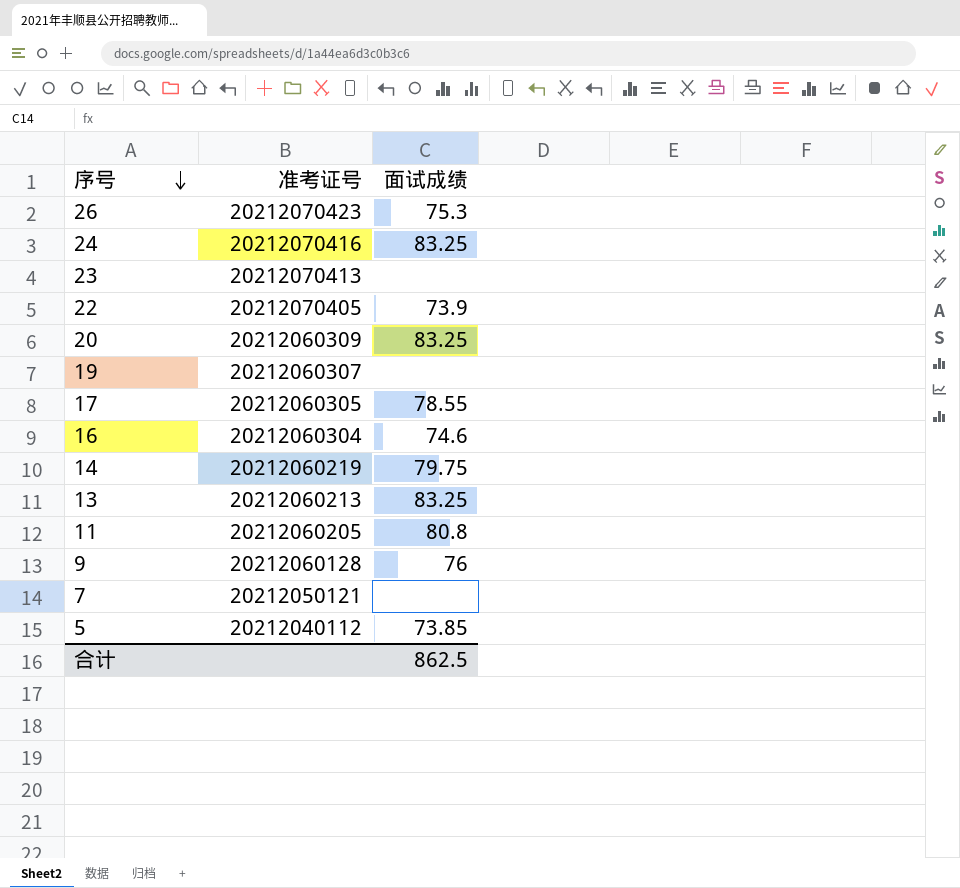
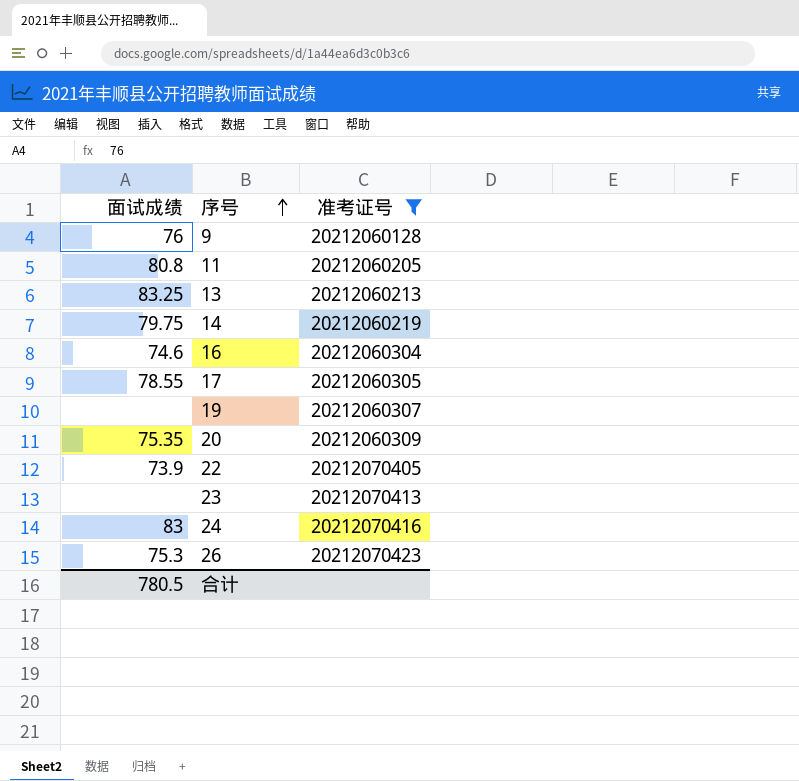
filter: none -> 准考证号 >= 20212060128
row order: 序号 descending -> 序号 ascending
column 面试成绩 | position: 3 -> 1
20 | 面试成绩: 83.25 -> 75.35
24 | 面试成绩: 83.25 -> 83
合计 | 面试成绩: 862.5 -> 780.5

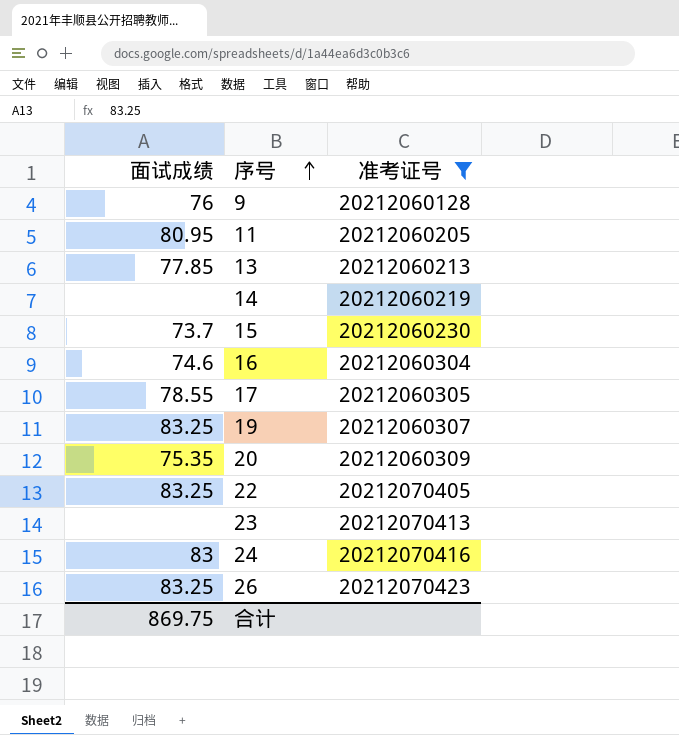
11 | 面试成绩: 80.8 -> 80.95
13 | 面试成绩: 83.25 -> 77.85
14 | 面试成绩: 79.75 -> none
row 15: none -> 73.7 | 20212060230
19 | 面试成绩: none -> 83.25
22 | 面试成绩: 73.9 -> 83.25
26 | 面试成绩: 75.3 -> 83.25
合计 | 面试成绩: 780.5 -> 869.75

